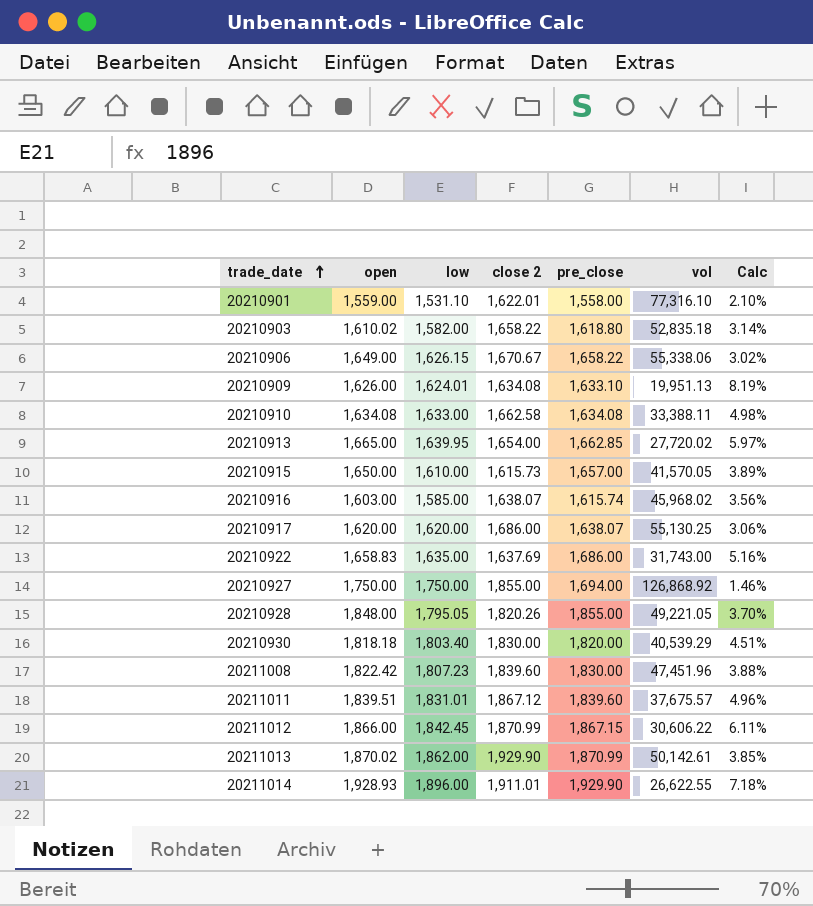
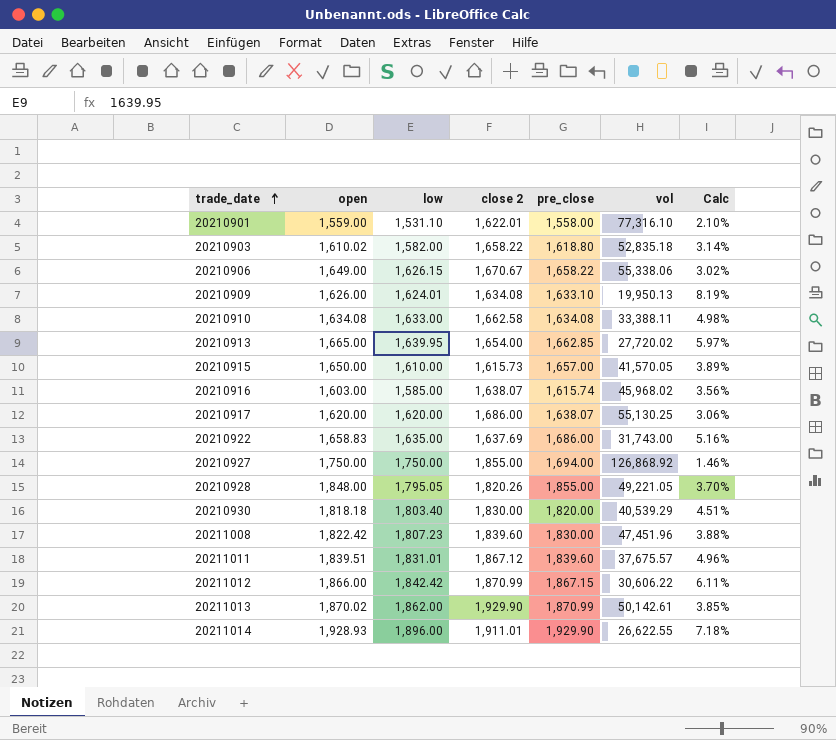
20210909 | vol: 19,951.13 -> 19,950.13
20211012 | low: 1,842.45 -> 1,842.42

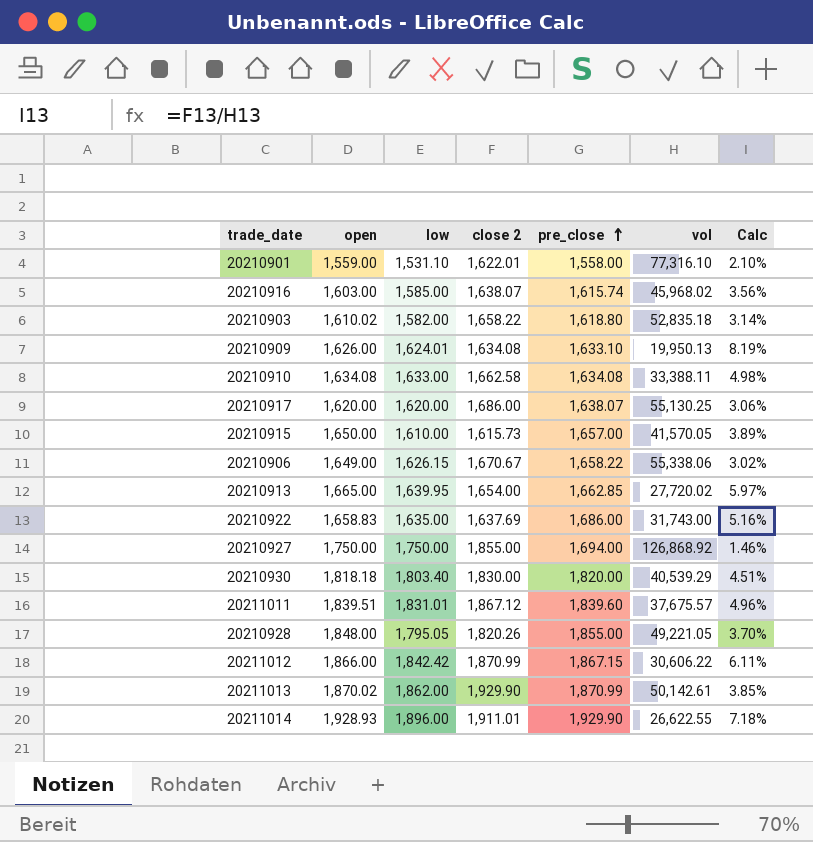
row order: trade_date ascending -> pre_close ascending
row 20211008: 1,822.42 | 1,807.23 | 1,839.60 | 1,830.00 | 47,451.96 | 3.88% -> none

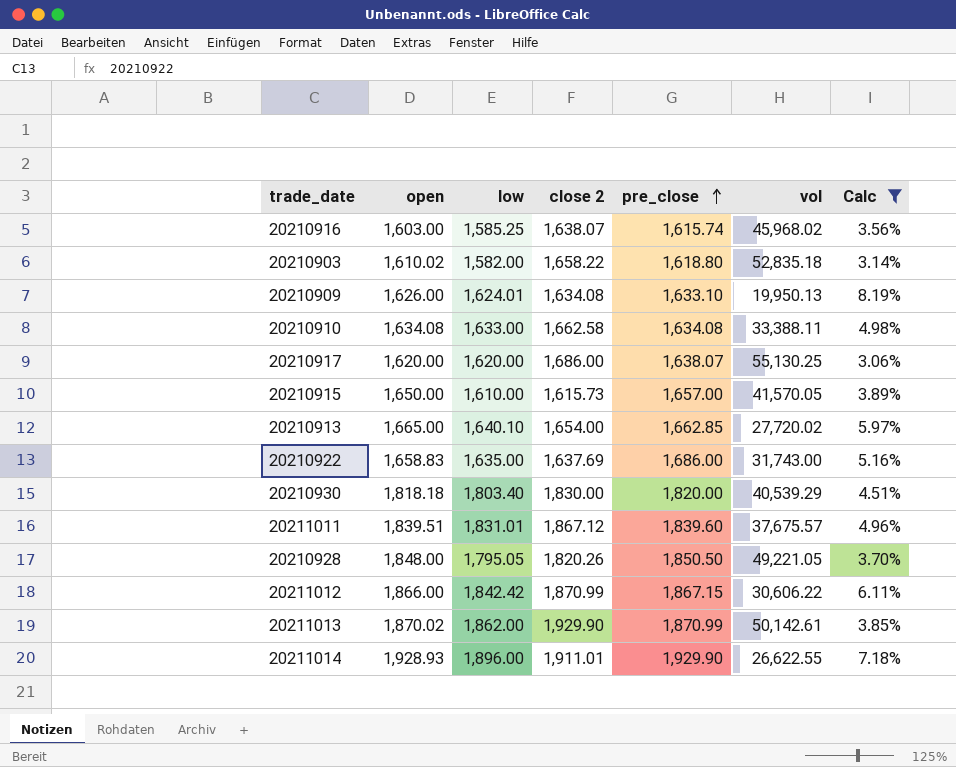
filter: none -> Calc >= 3.06%
20210916 | low: 1,585.00 -> 1,585.25
20210913 | low: 1,639.95 -> 1,640.10
20210928 | pre_close: 1,855.00 -> 1,850.50

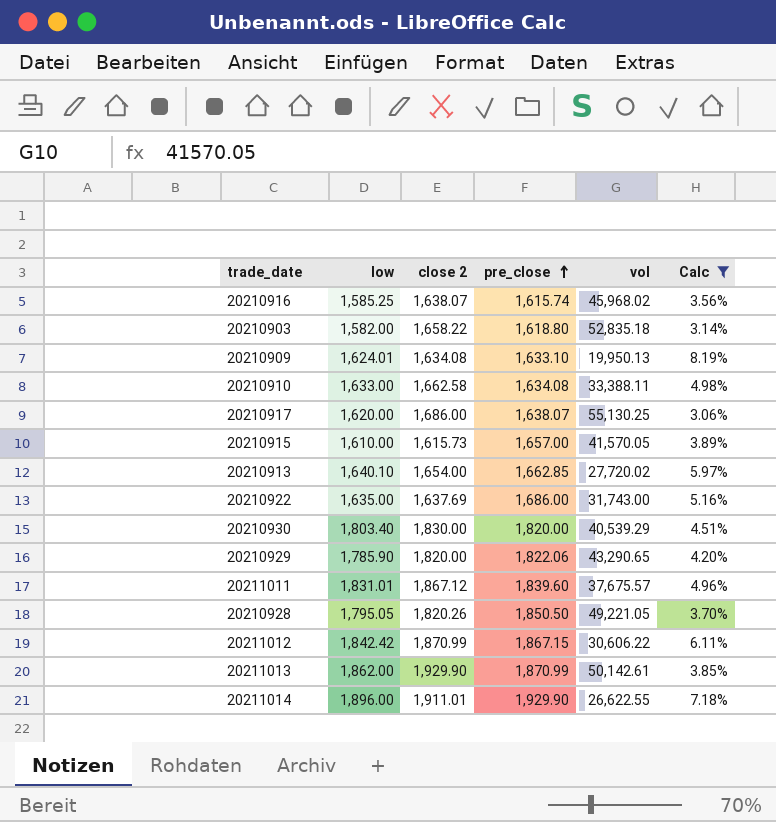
column open | position: 2 -> none
row 20210929: none -> 1,785.90 | 1,820.00 | 1,822.06 | 43,290.65 | 4.20%

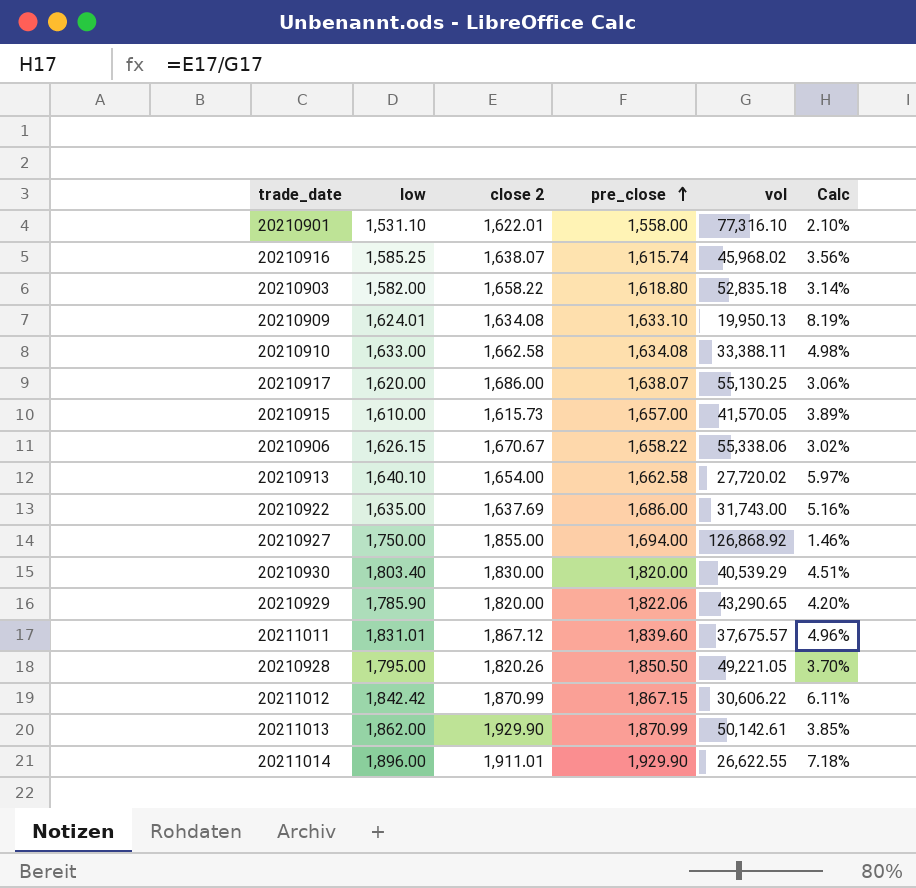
filter: Calc >= 3.06% -> none
20210913 | pre_close: 1,662.85 -> 1,662.58
20210928 | low: 1,795.05 -> 1,795.00

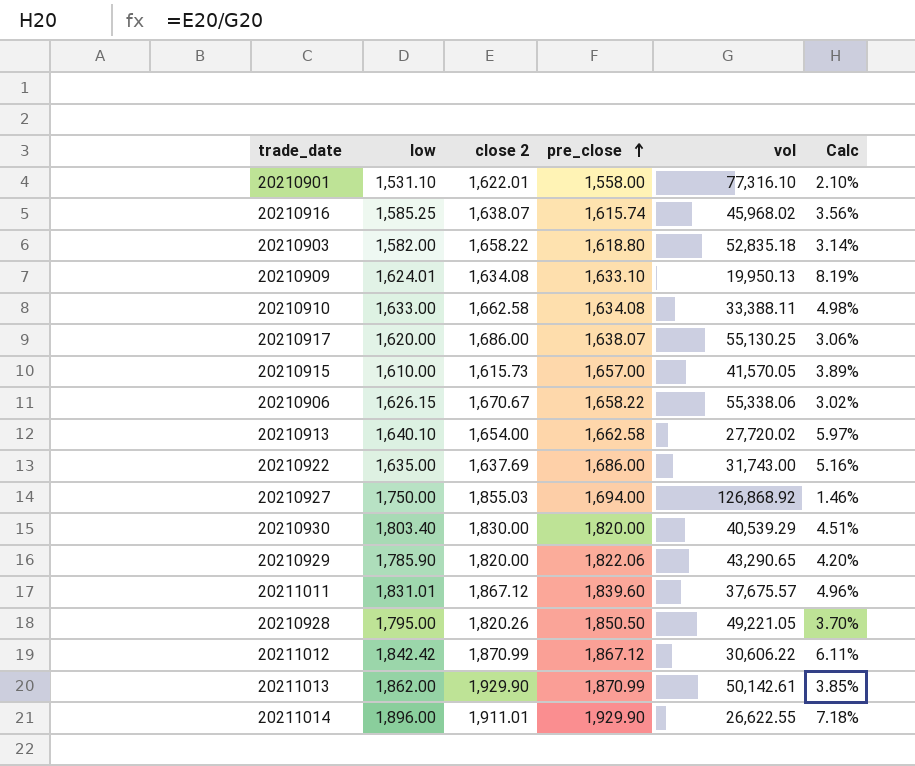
20210927 | close 2: 1,855.00 -> 1,855.03
20211012 | pre_close: 1,867.15 -> 1,867.12

